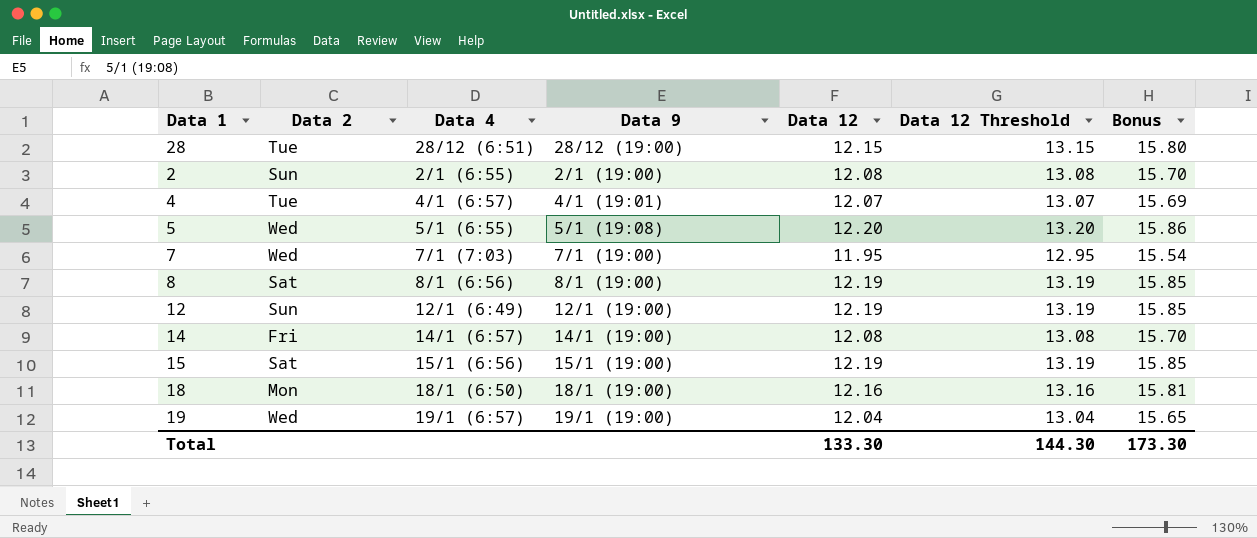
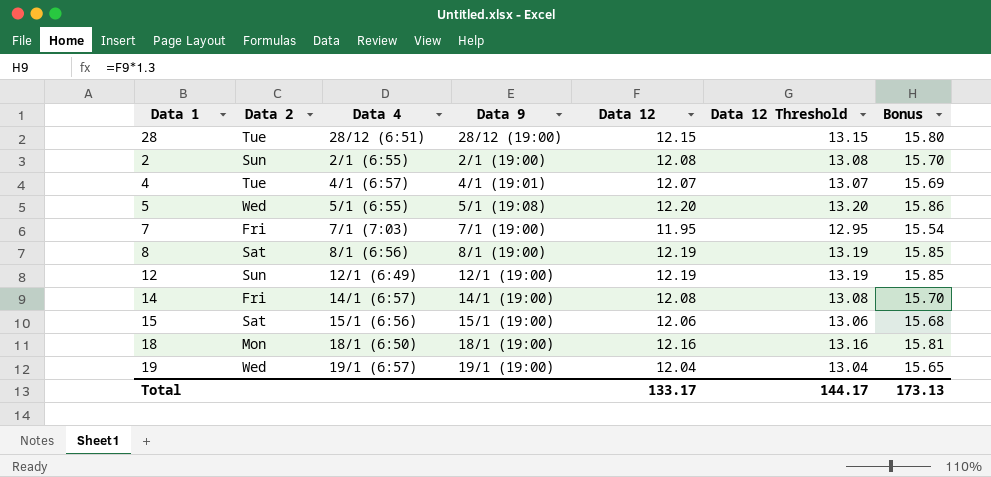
7 | Data 2: Wed -> Fri
15 | Data 12: 12.19 -> 12.06
15 | Data 12 Threshold: 13.19 -> 13.06
15 | Bonus: 15.85 -> 15.68
Total | Data 12: 133.30 -> 133.17
Total | Data 12 Threshold: 144.30 -> 144.17
Total | Bonus: 173.30 -> 173.13

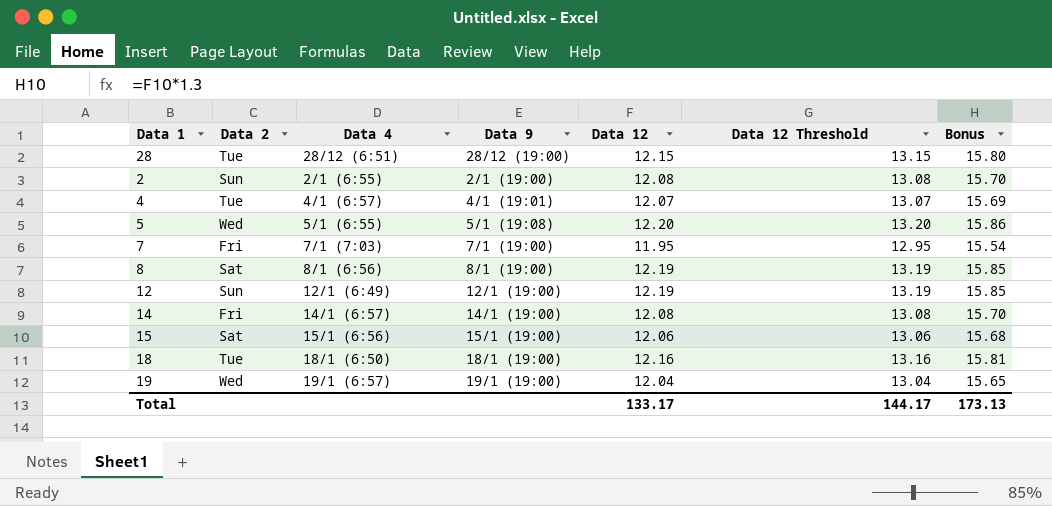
18 | Data 2: Mon -> Tue

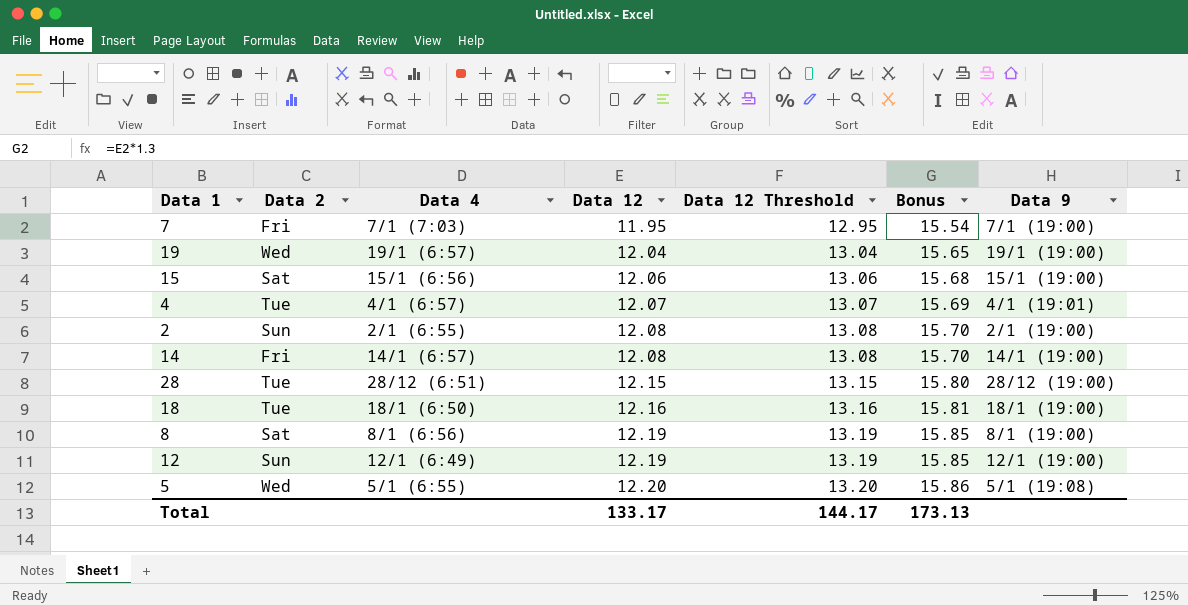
row order: none -> Data 12 ascending
column Data 9 | position: 4 -> 7

